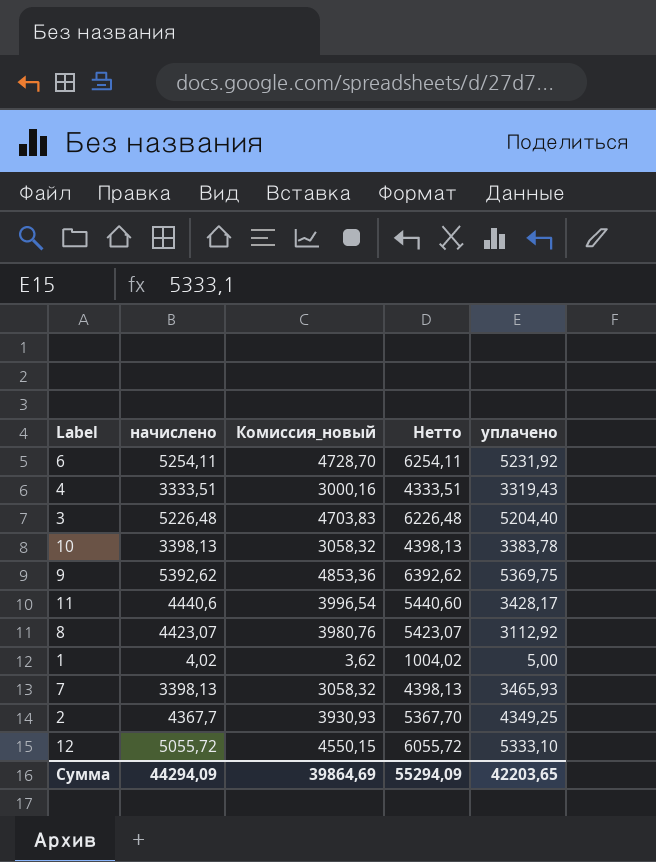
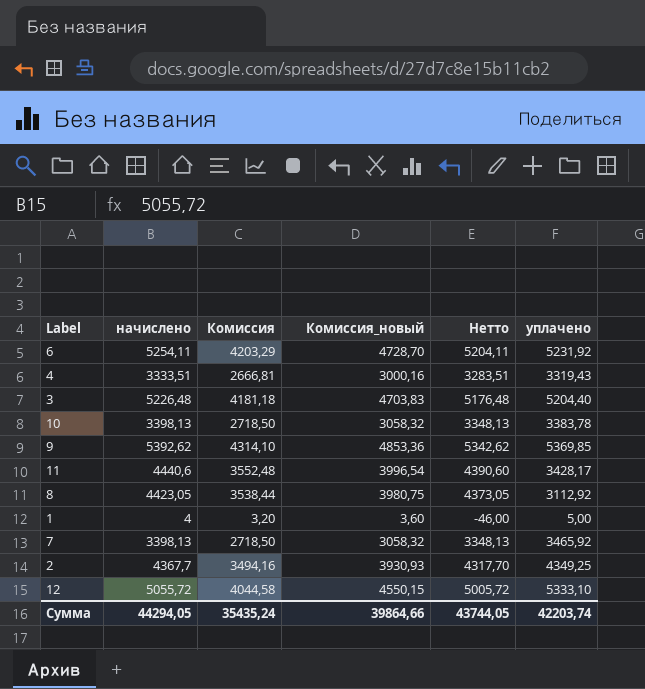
column Комиссия | formula: none -> [начислено] * 0,8
column Нетто | formula: [начислено] + 1000 -> [начислено] - 50
9 | уплачено: 5369,75 -> 5369,85
8 | начислено: 4423,07 -> 4423,05
8 | Комиссия_новый: 3980,76 -> 3980,75
1 | начислено: 4,02 -> 4
1 | Комиссия_новый: 3,62 -> 3,60
7 | уплачено: 3465,93 -> 3465,92
Сумма | начислено: 44294,09 -> 44294,05
Сумма | Комиссия_новый: 39864,69 -> 39864,66
Сумма | Нетто: 55294,09 -> 43744,05
Сумма | уплачено: 42203,65 -> 42203,74

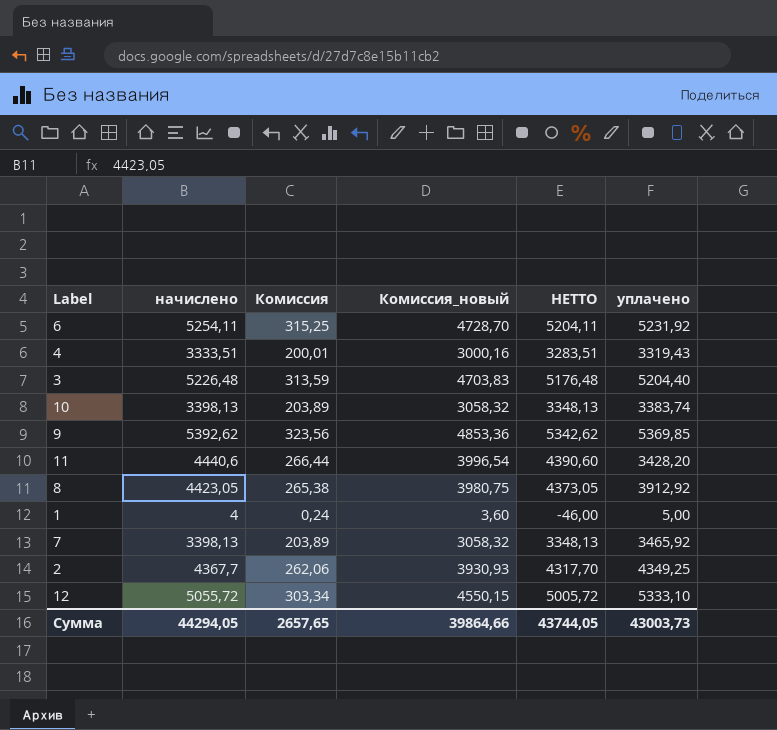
column Комиссия | formula: [начислено] * 0,8 -> [начислено] * 0,06
column name: Нетто -> НЕТТО
10 | уплачено: 3383,78 -> 3383,74
11 | уплачено: 3428,17 -> 3428,20
8 | уплачено: 3112,92 -> 3912,92
Сумма | Комиссия: 35435,24 -> 2657,65
Сумма | уплачено: 42203,74 -> 43003,73

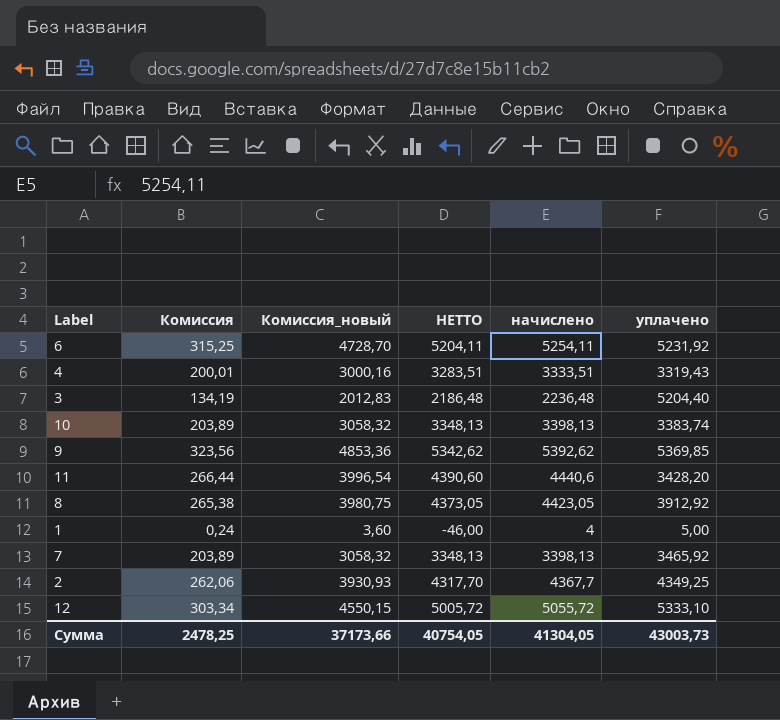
column начислено | position: 2 -> 5
3 | Комиссия: 313,59 -> 134,19
3 | Комиссия_новый: 4703,83 -> 2012,83
3 | НЕТТО: 5176,48 -> 2186,48
3 | начислено: 5226,48 -> 2236,48
Сумма | Комиссия: 2657,65 -> 2478,25
Сумма | Комиссия_новый: 39864,66 -> 37173,66
Сумма | НЕТТО: 43744,05 -> 40754,05
Сумма | начислено: 44294,05 -> 41304,05

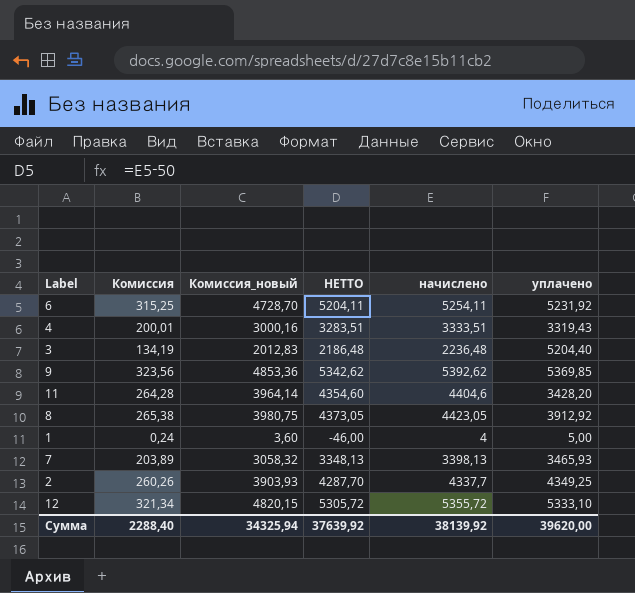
row 10: 203,89 | 3058,32 | 3348,13 | 3398,13 | 3383,74 -> none
11 | Комиссия: 266,44 -> 264,28
11 | Комиссия_новый: 3996,54 -> 3964,14
11 | НЕТТО: 4390,60 -> 4354,60
11 | начислено: 4440,6 -> 4404,6
7 | уплачено: 3465,92 -> 3465,93
2 | Комиссия: 262,06 -> 260,26
2 | Комиссия_новый: 3930,93 -> 3903,93
2 | НЕТТО: 4317,70 -> 4287,70
2 | начислено: 4367,7 -> 4337,7
12 | Комиссия: 303,34 -> 321,34
12 | Комиссия_новый: 4550,15 -> 4820,15
12 | НЕТТО: 5005,72 -> 5305,72
12 | начислено: 5055,72 -> 5355,72
Сумма | Комиссия: 2478,25 -> 2288,40
Сумма | Комиссия_новый: 37173,66 -> 34325,94
Сумма | НЕТТО: 40754,05 -> 37639,92
Сумма | начислено: 41304,05 -> 38139,92
Сумма | уплачено: 43003,73 -> 39620,00

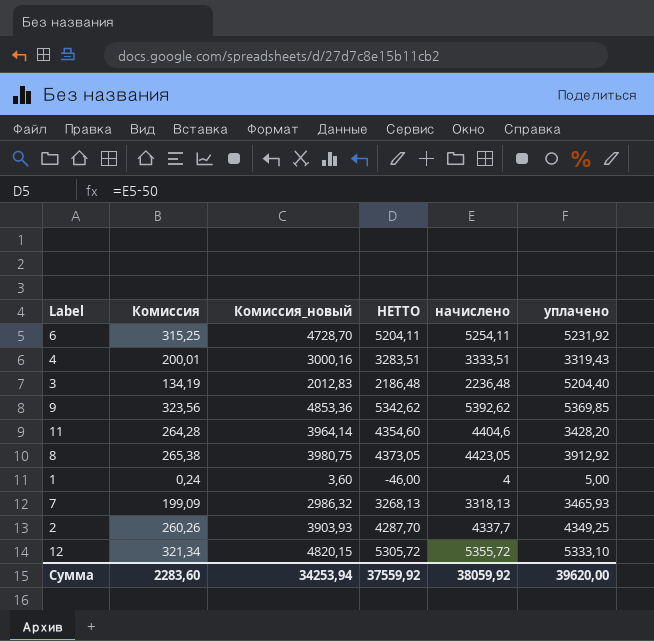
7 | Комиссия: 203,89 -> 199,09
7 | Комиссия_новый: 3058,32 -> 2986,32
7 | НЕТТО: 3348,13 -> 3268,13
7 | начислено: 3398,13 -> 3318,13
Сумма | Комиссия: 2288,40 -> 2283,60
Сумма | Комиссия_новый: 34325,94 -> 34253,94
Сумма | НЕТТО: 37639,92 -> 37559,92
Сумма | начислено: 38139,92 -> 38059,92

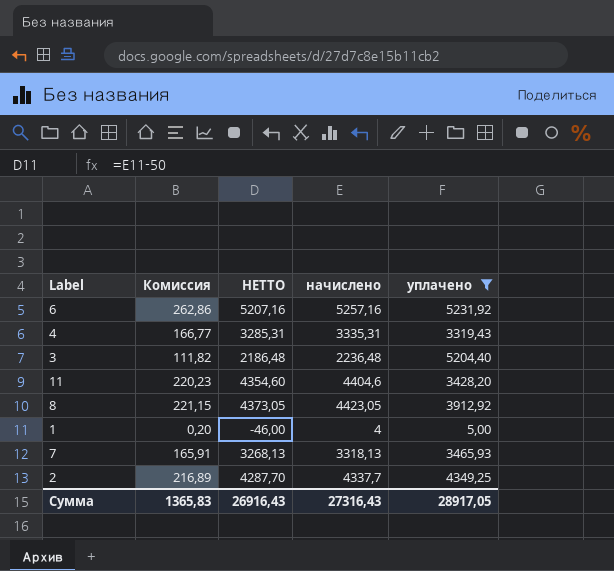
filter: none -> уплачено <= 5231,92
column Комиссия_новый | formula: [начислено] * 0,9 -> none
column Комиссия | formula: [начислено] * 0,06 -> [начислено] * 0,05
6 | НЕТТО: 5204,11 -> 5207,16
6 | начислено: 5254,11 -> 5257,16
4 | НЕТТО: 3283,51 -> 3285,31
4 | начислено: 3333,51 -> 3335,31
Сумма | Комиссия: 2283,60 -> 1365,83
Сумма | НЕТТО: 37559,92 -> 26916,43
Сумма | начислено: 38059,92 -> 27316,43
Сумма | уплачено: 39620,00 -> 28917,05

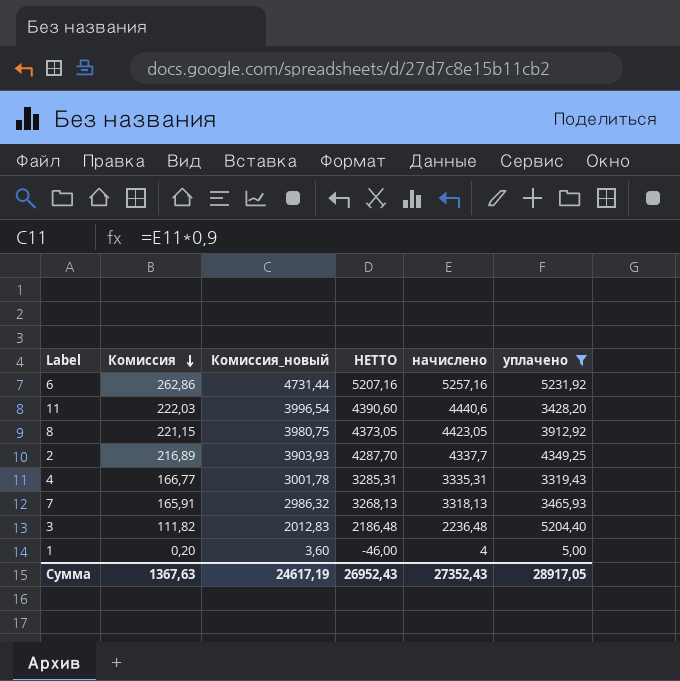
row order: none -> Комиссия descending
column Комиссия_новый | formula: none -> [начислено] * 0,9
11 | Комиссия: 220,23 -> 222,03
11 | НЕТТО: 4354,60 -> 4390,60
11 | начислено: 4404,6 -> 4440,6
Сумма | Комиссия: 1365,83 -> 1367,63
Сумма | НЕТТО: 26916,43 -> 26952,43
Сумма | начислено: 27316,43 -> 27352,43

